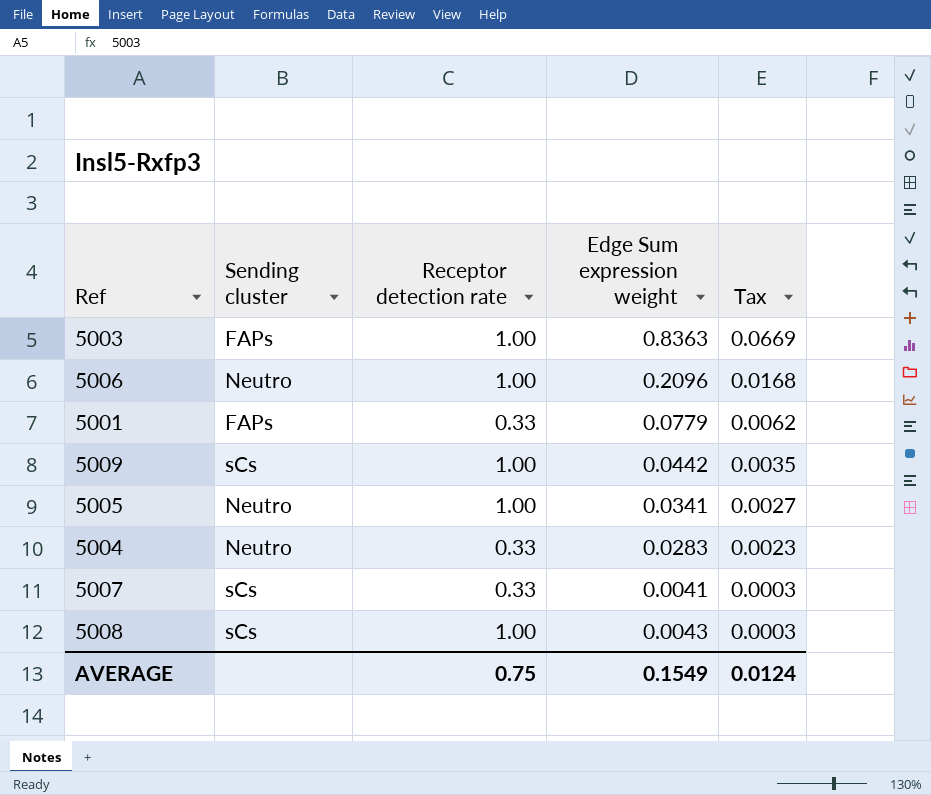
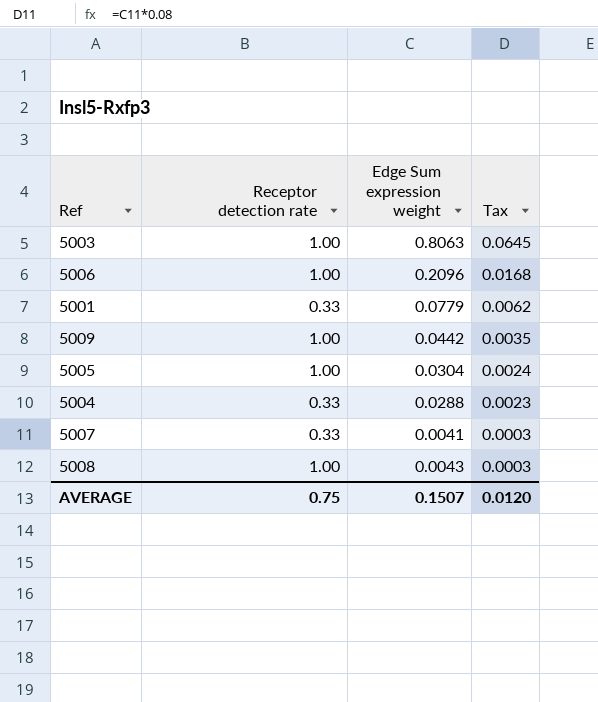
column Sending cluster | position: 2 -> none
5003 | Edge Sum expression weight: 0.8363 -> 0.8063
5003 | Tax: 0.0669 -> 0.0645
5005 | Edge Sum expression weight: 0.0341 -> 0.0304
5005 | Tax: 0.0027 -> 0.0024
5004 | Edge Sum expression weight: 0.0283 -> 0.0288
AVERAGE | Edge Sum expression weight: 0.1549 -> 0.1507
AVERAGE | Tax: 0.0124 -> 0.0120

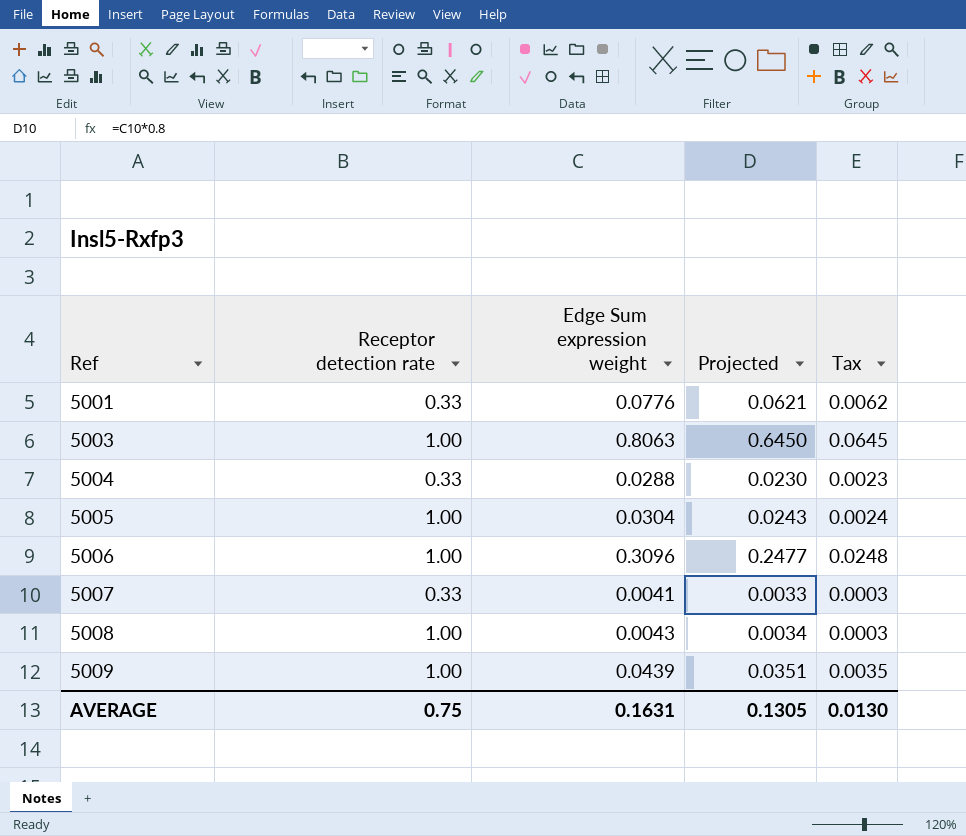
row order: Tax descending -> Ref ascending
column Projected | formula: none -> [Edge Sum expression weight] * 0.8
5001 | Edge Sum expression weight: 0.0779 -> 0.0776
5006 | Edge Sum expression weight: 0.2096 -> 0.3096
5006 | Tax: 0.0168 -> 0.0248
5009 | Edge Sum expression weight: 0.0442 -> 0.0439
AVERAGE | Edge Sum expression weight: 0.1507 -> 0.1631
AVERAGE | Tax: 0.0120 -> 0.0130

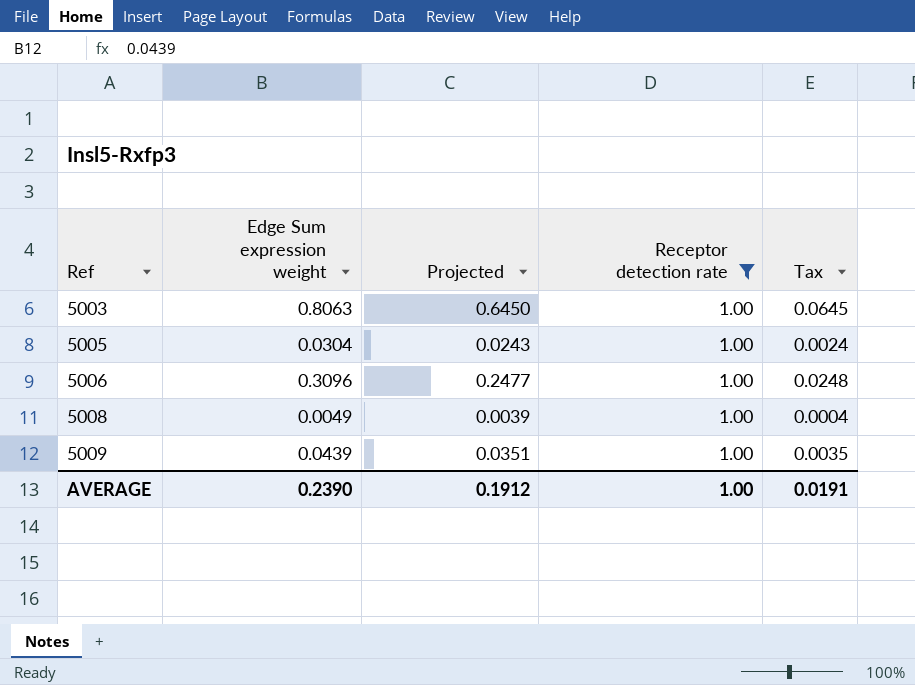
filter: none -> Receptor detection rate = 1.00
column Receptor detection rate | position: 2 -> 4
5008 | Edge Sum expression weight: 0.0043 -> 0.0049
5008 | Projected: 0.0034 -> 0.0039
5008 | Tax: 0.0003 -> 0.0004
AVERAGE | Edge Sum expression weight: 0.1631 -> 0.2390
AVERAGE | Projected: 0.1305 -> 0.1912
AVERAGE | Receptor detection rate: 0.75 -> 1.00
AVERAGE | Tax: 0.0130 -> 0.0191

